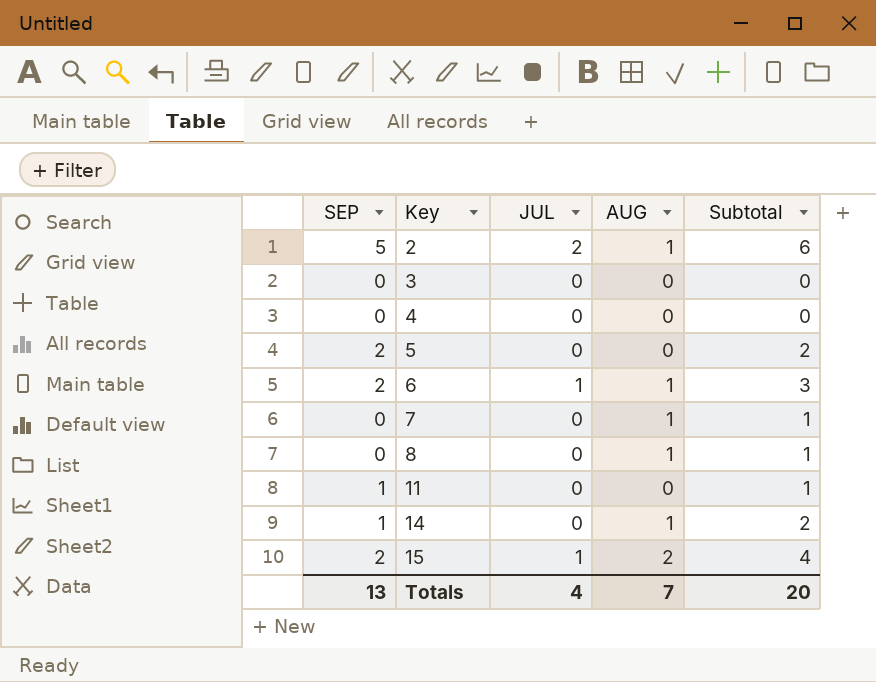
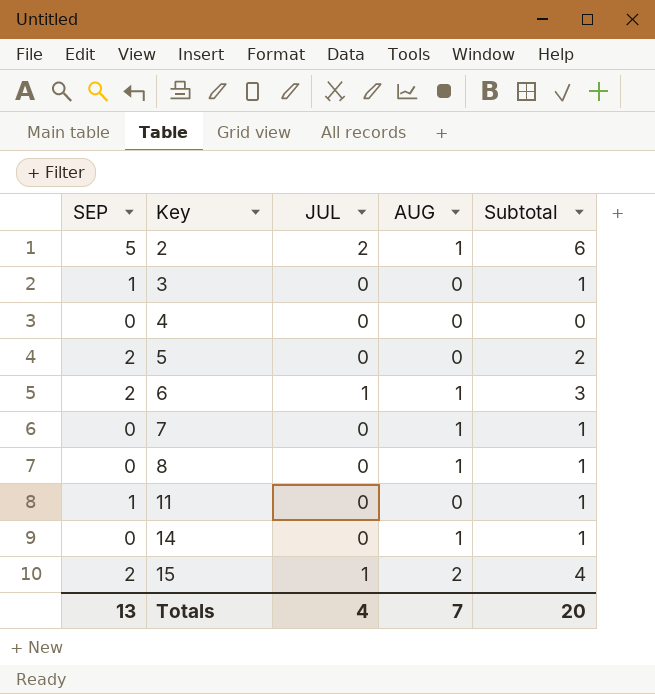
3 | SEP: 0 -> 1
3 | Subtotal: 0 -> 1
14 | SEP: 1 -> 0
14 | Subtotal: 2 -> 1

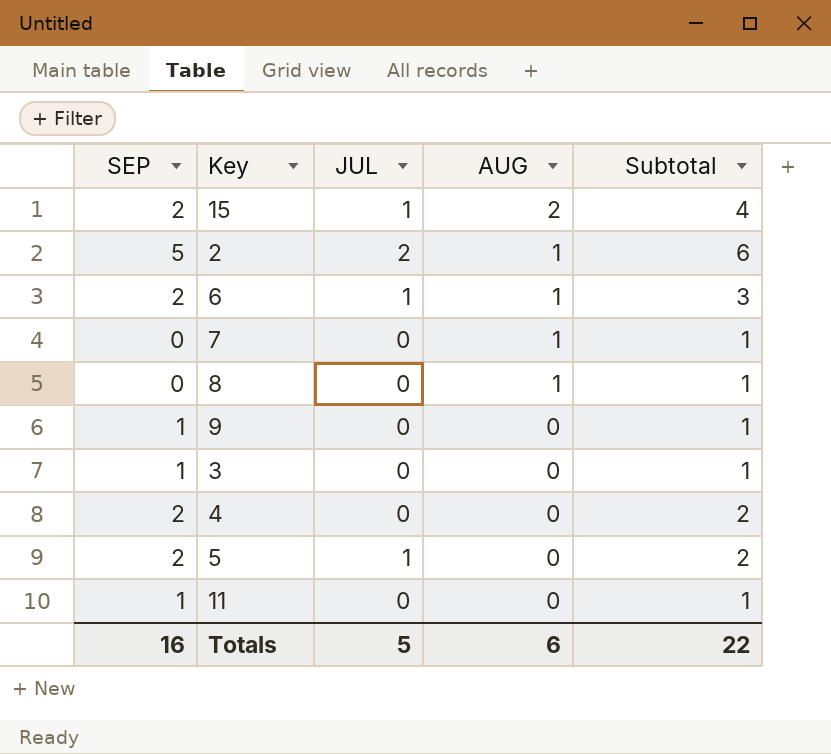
row order: Key ascending -> AUG descending
row 14: 0 | 0 | 1 | 1 -> none
row 9: none -> 1 | 0 | 0 | 1
4 | SEP: 0 -> 2
4 | Subtotal: 0 -> 2
5 | JUL: 0 -> 1
Totals | SEP: 13 -> 16
Totals | JUL: 4 -> 5
Totals | AUG: 7 -> 6
Totals | Subtotal: 20 -> 22

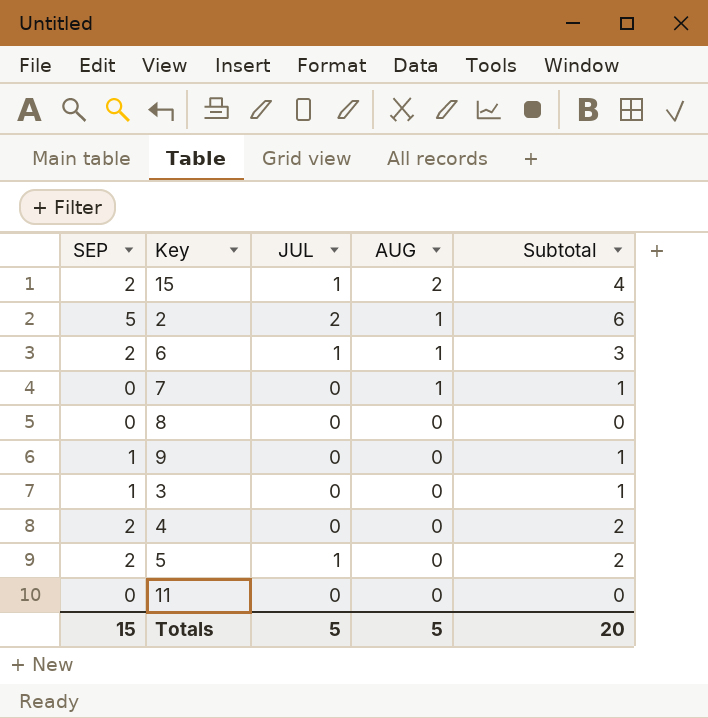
8 | AUG: 1 -> 0
8 | Subtotal: 1 -> 0
11 | SEP: 1 -> 0
11 | Subtotal: 1 -> 0
Totals | SEP: 16 -> 15
Totals | AUG: 6 -> 5
Totals | Subtotal: 22 -> 20

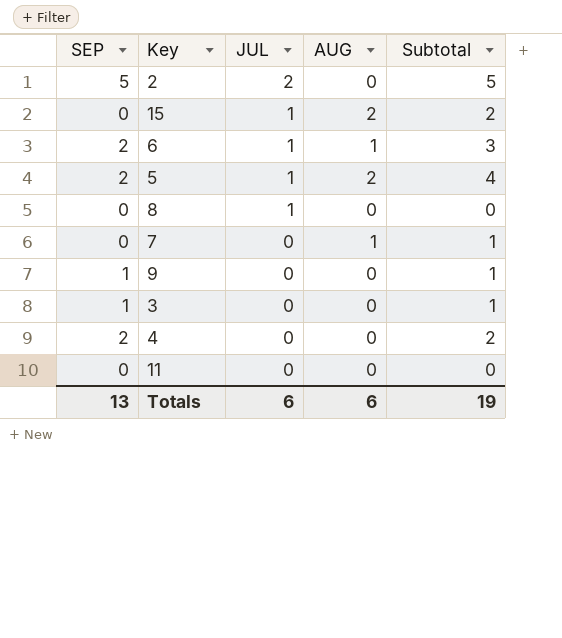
row order: AUG descending -> JUL descending
2 | AUG: 1 -> 0
2 | Subtotal: 6 -> 5
15 | SEP: 2 -> 0
15 | Subtotal: 4 -> 2
5 | AUG: 0 -> 2
5 | Subtotal: 2 -> 4
8 | JUL: 0 -> 1
Totals | SEP: 15 -> 13
Totals | JUL: 5 -> 6
Totals | AUG: 5 -> 6
Totals | Subtotal: 20 -> 19

